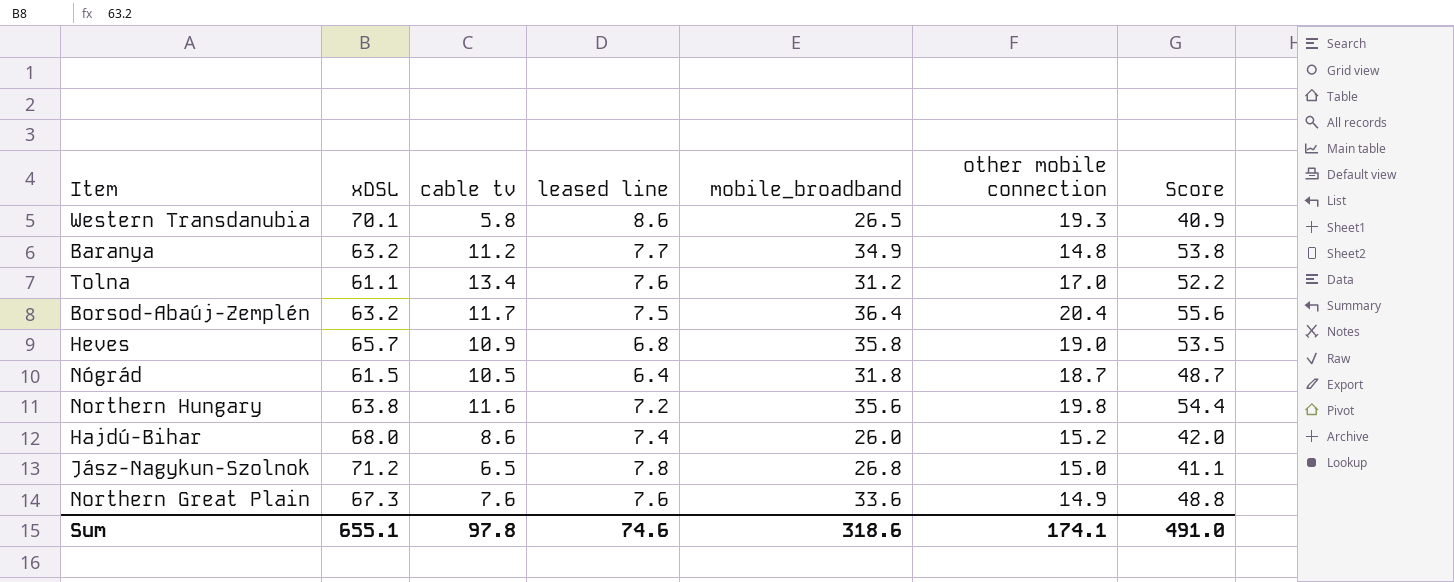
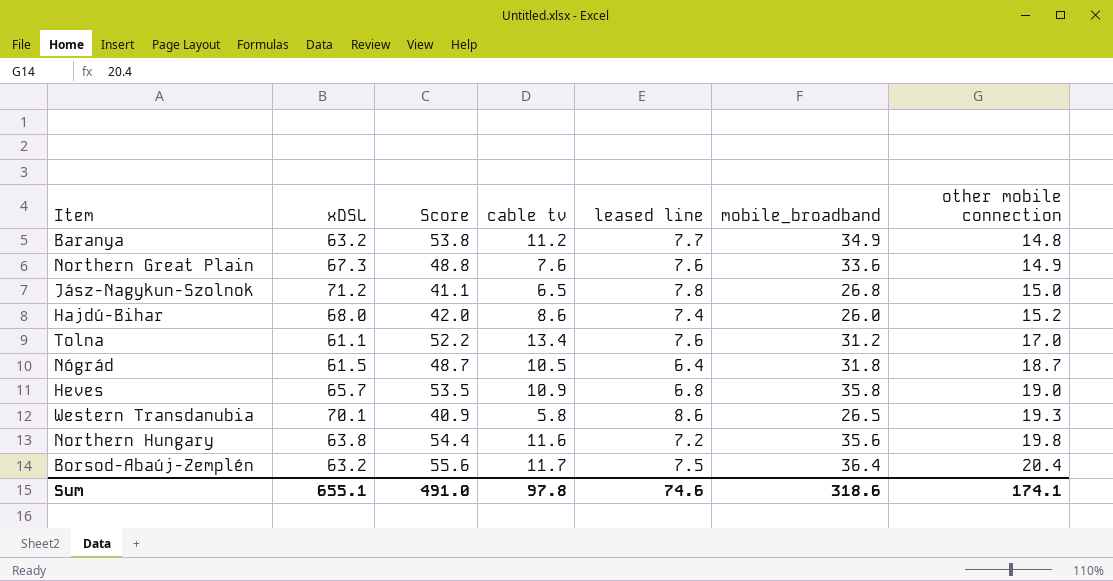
row order: none -> other mobile connection ascending
column Score | position: 7 -> 3

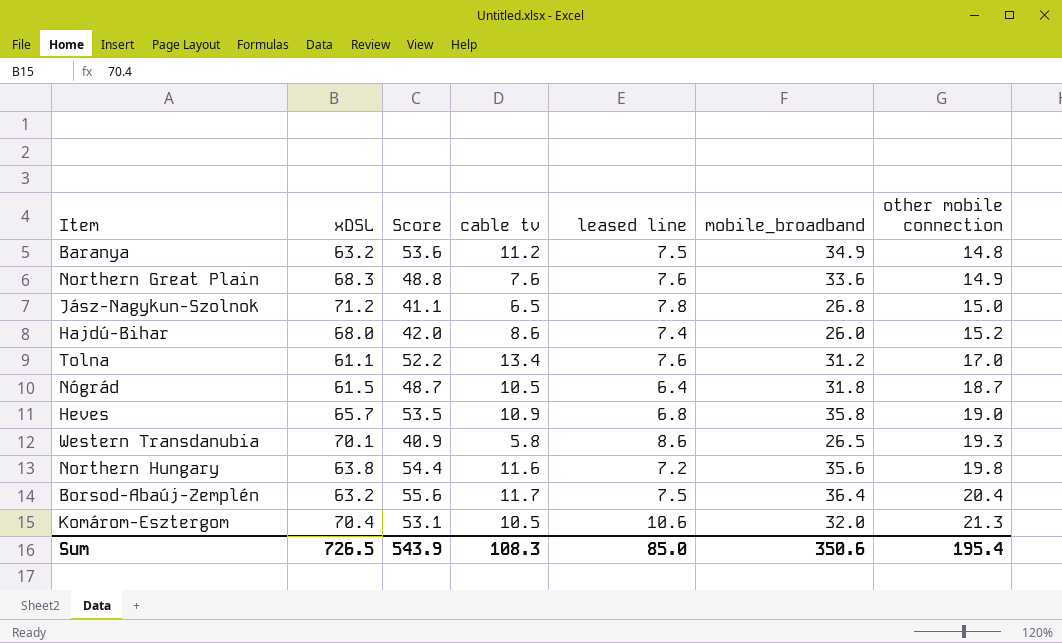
Baranya | Score: 53.8 -> 53.6
Baranya | leased line: 7.7 -> 7.5
Northern Great Plain | xDSL: 67.3 -> 68.3
row Komárom-Esztergom: none -> 70.4 | 53.1 | 10.5 | 10.6 | 32.0 | 21.3
Sum | xDSL: 655.1 -> 726.5
Sum | Score: 491.0 -> 543.9
Sum | cable tv: 97.8 -> 108.3
Sum | leased line: 74.6 -> 85.0
Sum | mobile_broadband: 318.6 -> 350.6
Sum | other mobile connection: 174.1 -> 195.4

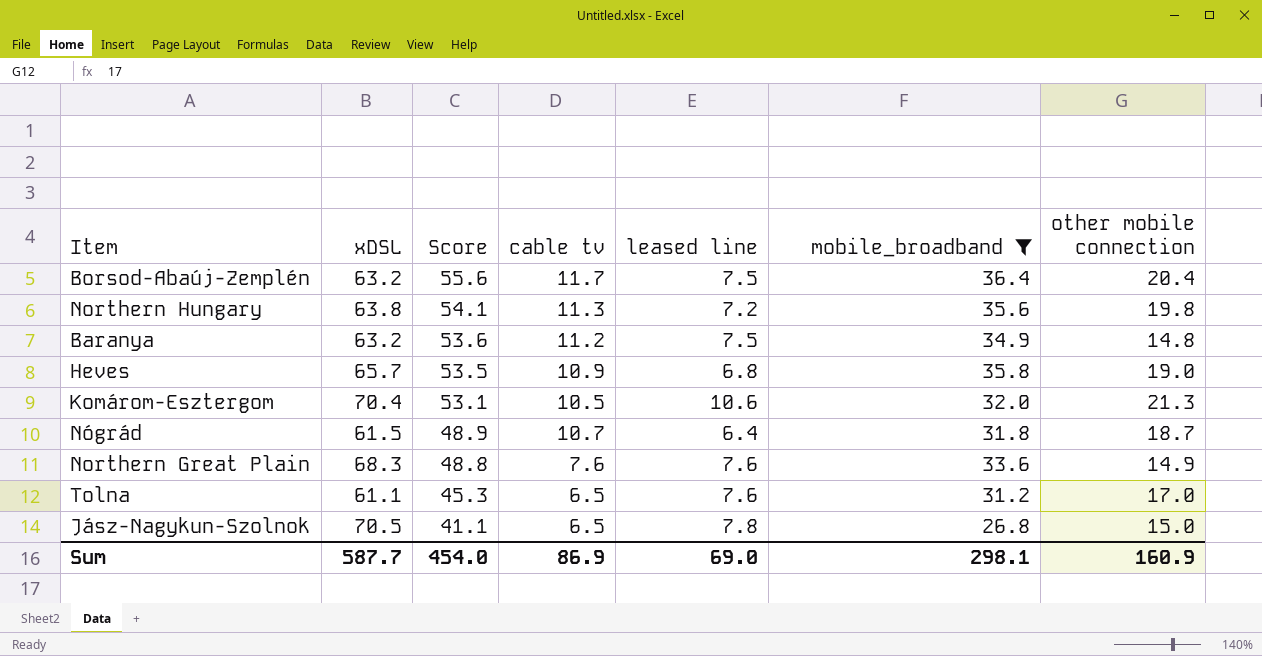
filter: none -> mobile_broadband >= 26.8
row order: other mobile connection ascending -> Score descending
Northern Hungary | Score: 54.4 -> 54.1
Northern Hungary | cable tv: 11.6 -> 11.3
Nógrád | Score: 48.7 -> 48.9
Nógrád | cable tv: 10.5 -> 10.7
Tolna | Score: 52.2 -> 45.3
Tolna | cable tv: 13.4 -> 6.5
Jász-Nagykun-Szolnok | xDSL: 71.2 -> 70.5
Sum | xDSL: 726.5 -> 587.7
Sum | Score: 543.9 -> 454.0
Sum | cable tv: 108.3 -> 86.9
Sum | leased line: 85.0 -> 69.0
Sum | mobile_broadband: 350.6 -> 298.1
Sum | other mobile connection: 195.4 -> 160.9

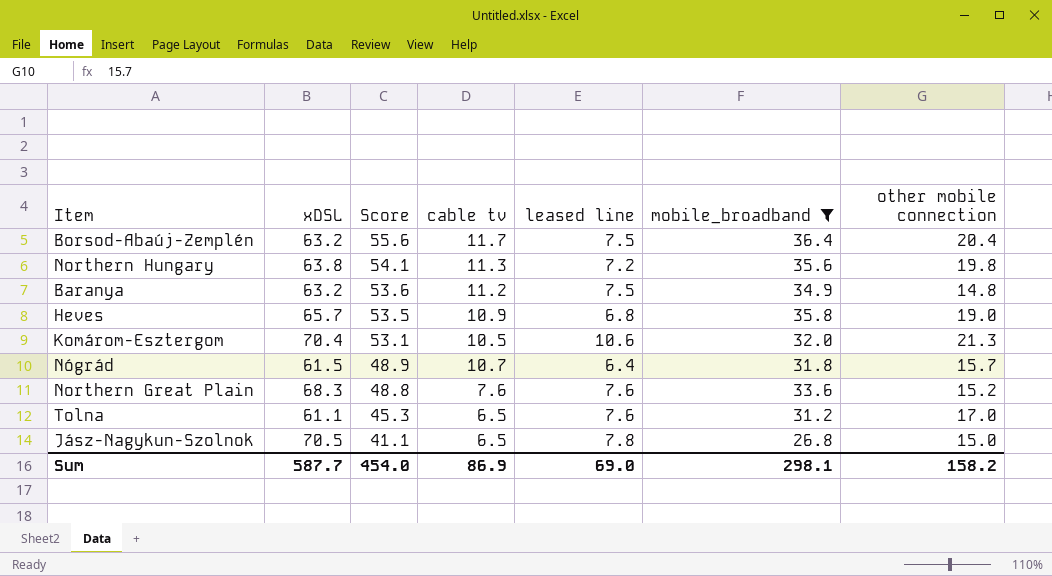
Nógrád | other mobile connection: 18.7 -> 15.7
Northern Great Plain | other mobile connection: 14.9 -> 15.2
Sum | other mobile connection: 160.9 -> 158.2

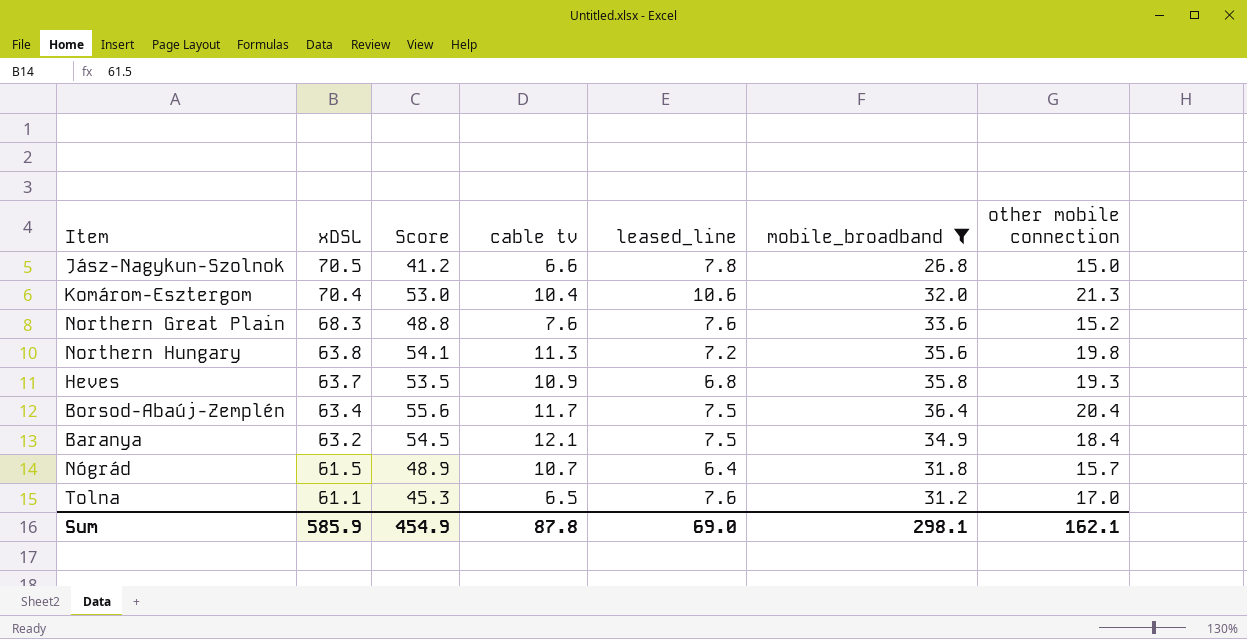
row order: Score descending -> xDSL descending
column name: leased line -> leased_line
Jász-Nagykun-Szolnok | Score: 41.1 -> 41.2
Jász-Nagykun-Szolnok | cable tv: 6.5 -> 6.6
Komárom-Esztergom | Score: 53.1 -> 53.0
Komárom-Esztergom | cable tv: 10.5 -> 10.4
Heves | xDSL: 65.7 -> 63.7
Heves | other mobile connection: 19.0 -> 19.3
Borsod-Abaúj-Zemplén | xDSL: 63.2 -> 63.4
Baranya | Score: 53.6 -> 54.5
Baranya | cable tv: 11.2 -> 12.1
Baranya | other mobile connection: 14.8 -> 18.4
Sum | xDSL: 587.7 -> 585.9
Sum | Score: 454.0 -> 454.9
Sum | cable tv: 86.9 -> 87.8
Sum | other mobile connection: 158.2 -> 162.1

